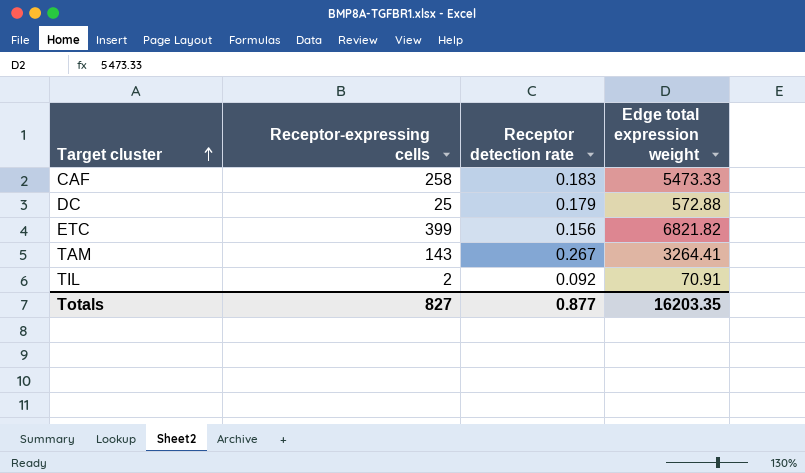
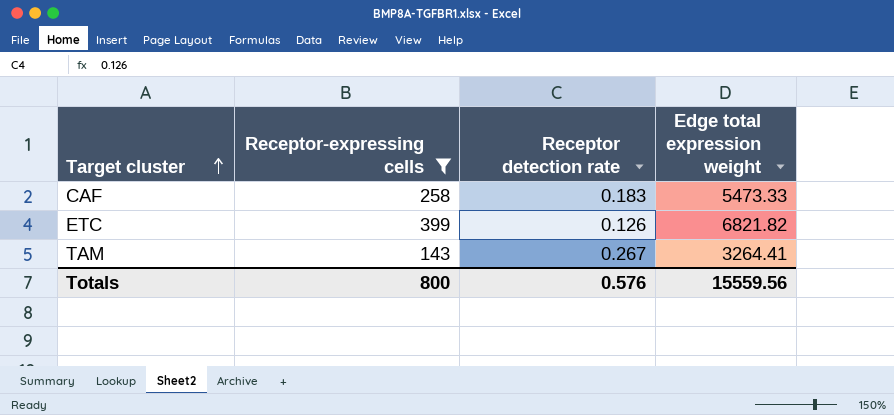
filter: none -> Receptor-expressing cells >= 143
ETC | Receptor detection rate: 0.156 -> 0.126
Totals | Receptor-expressing cells: 827 -> 800
Totals | Receptor detection rate: 0.877 -> 0.576
Totals | Edge total expression weight: 16203.35 -> 15559.56

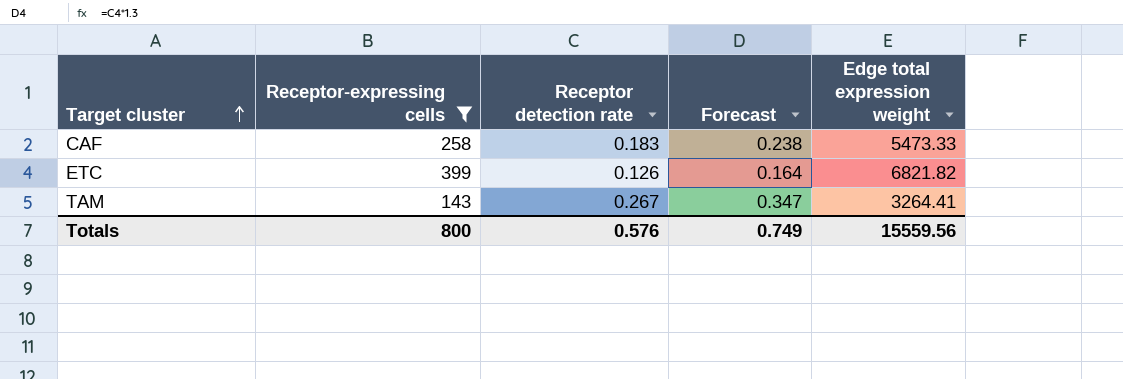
column Forecast | formula: none -> [Receptor detection rate] * 1.3

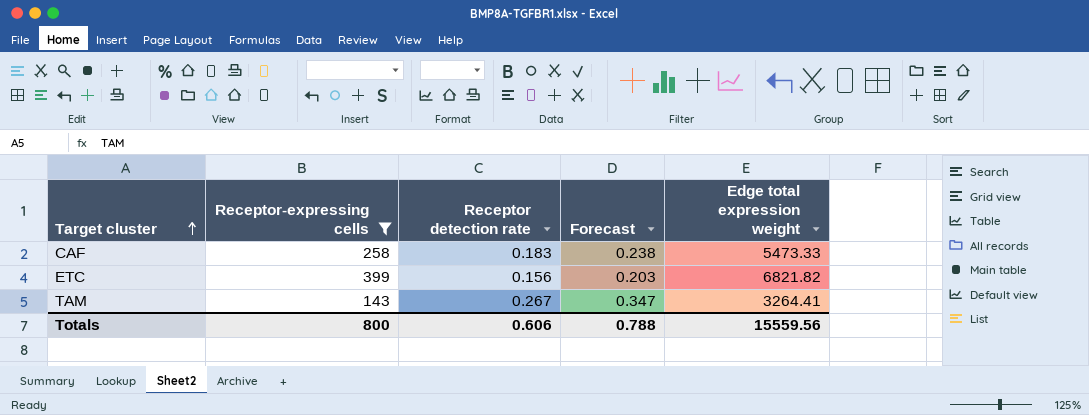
ETC | Receptor detection rate: 0.126 -> 0.156
ETC | Forecast: 0.164 -> 0.203
Totals | Receptor detection rate: 0.576 -> 0.606
Totals | Forecast: 0.749 -> 0.788

